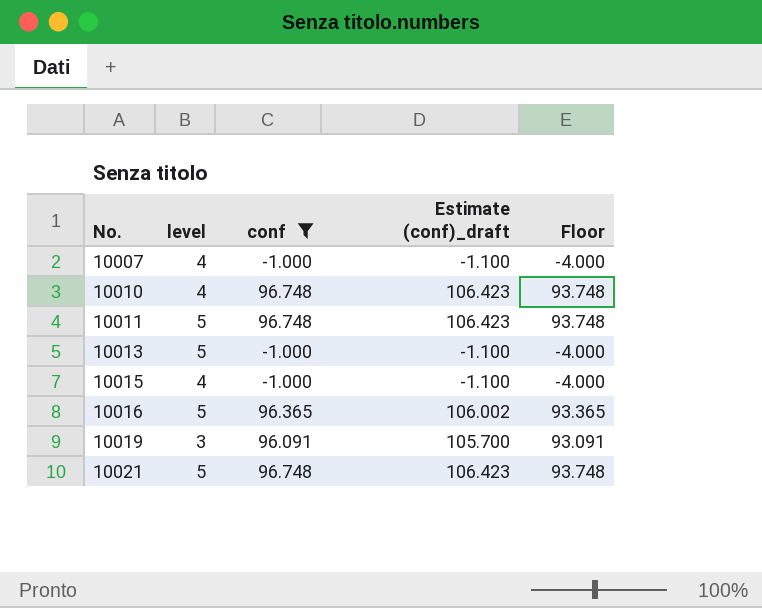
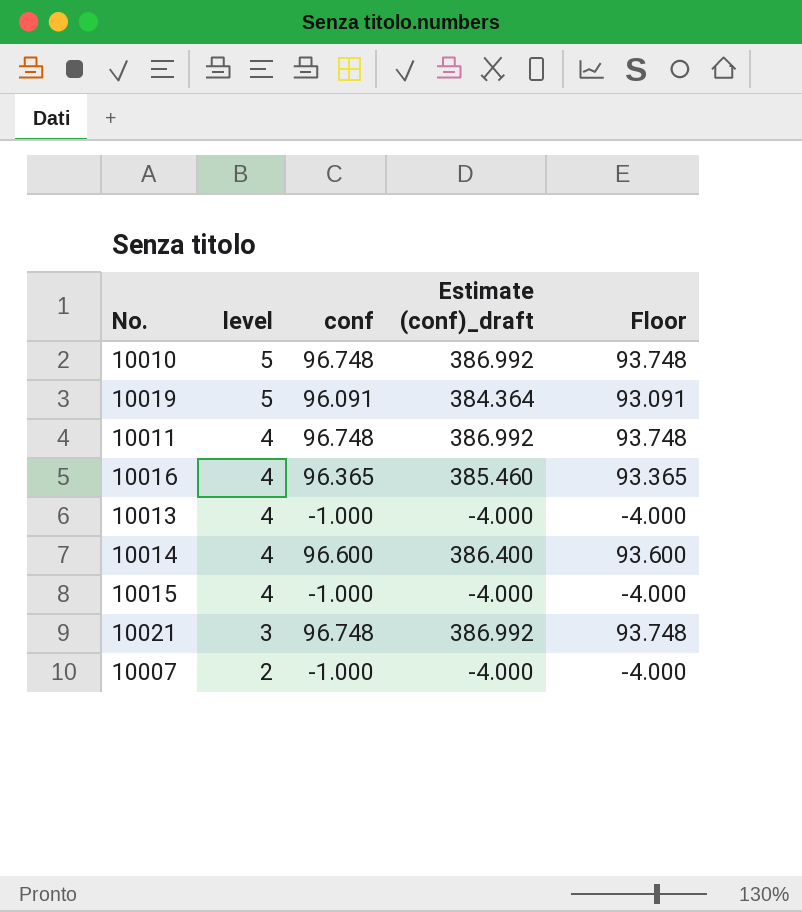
filter: conf != 96.600 -> none
row order: No. ascending -> level descending
column Estimate (conf)_draft | formula: [conf] * 1.1 -> [conf] * 4
10010 | level: 4 -> 5
10019 | level: 3 -> 5
10011 | level: 5 -> 4
10016 | level: 5 -> 4
10013 | level: 5 -> 4
10021 | level: 5 -> 3
10007 | level: 4 -> 2

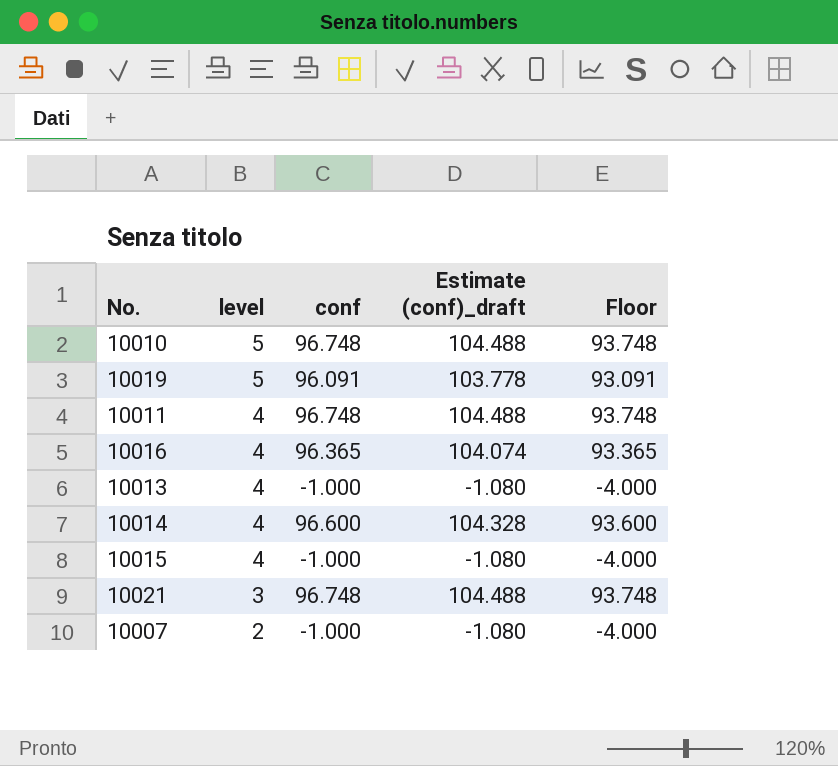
column Estimate (conf)_draft | formula: [conf] * 4 -> [conf] * 1.08

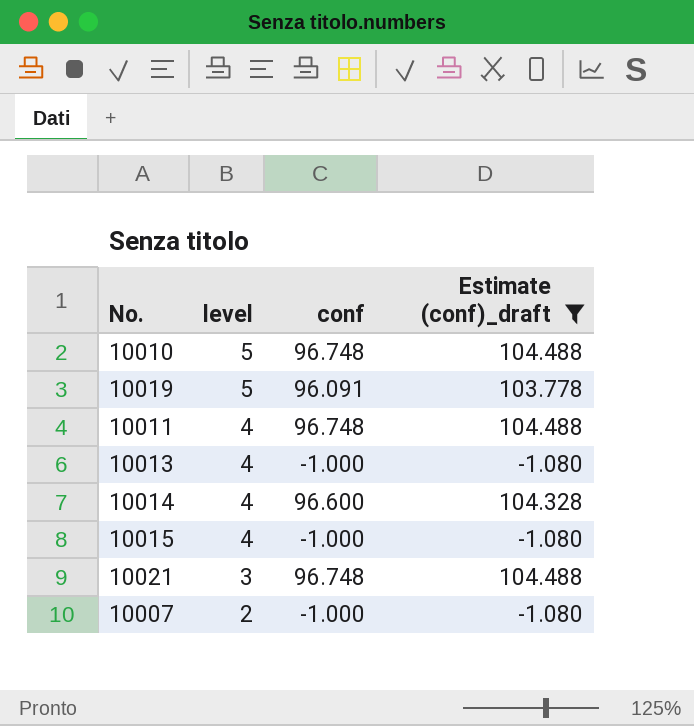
filter: none -> Estimate (conf)_draft != 104.074
column Floor | formula: [conf] - 3 -> none

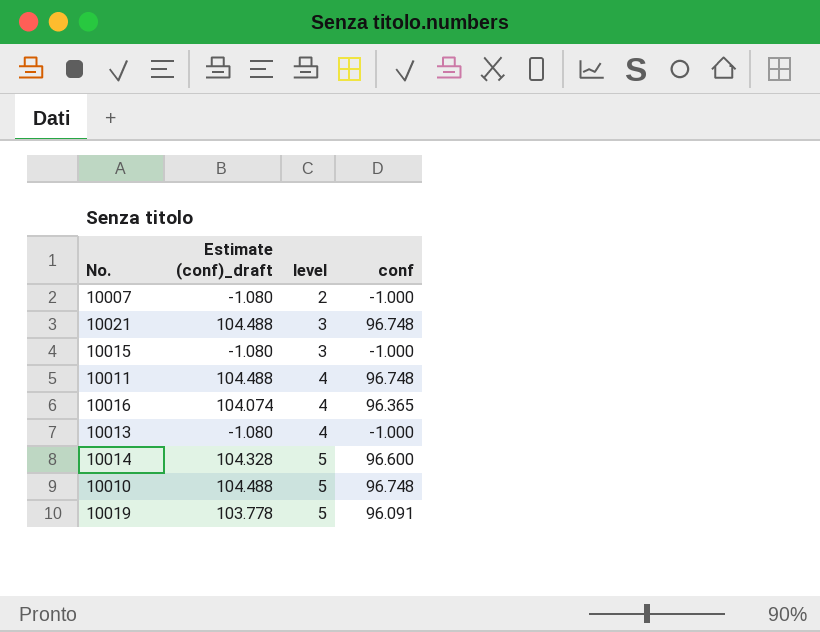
filter: Estimate (conf)_draft != 104.074 -> none
row order: level descending -> level ascending
column Estimate (conf)_draft | position: 4 -> 2
10015 | level: 4 -> 3
10014 | level: 4 -> 5

